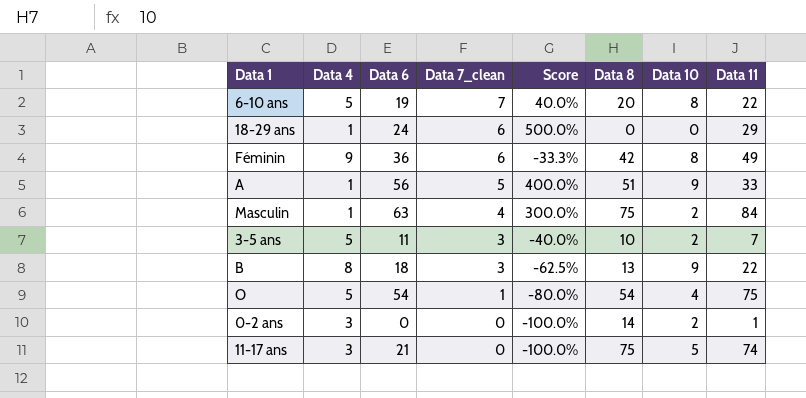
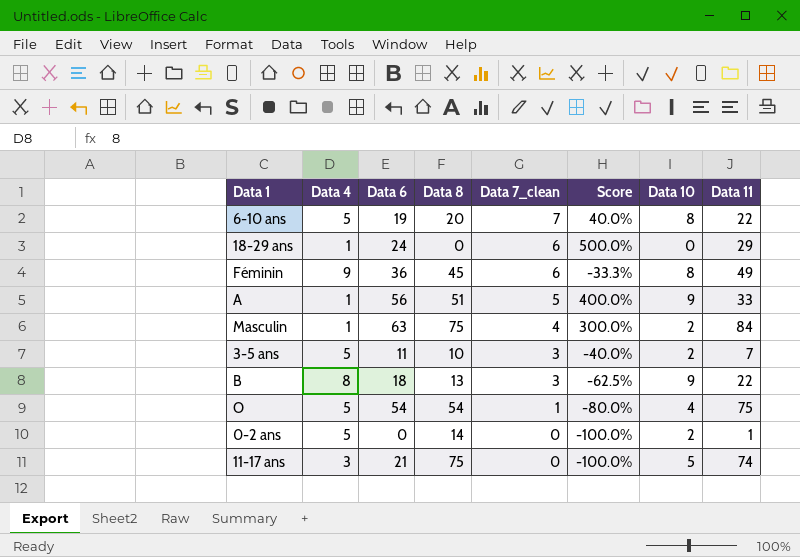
column Data 8 | position: 6 -> 4
Féminin | Data 8: 42 -> 45
0-2 ans | Data 4: 3 -> 5

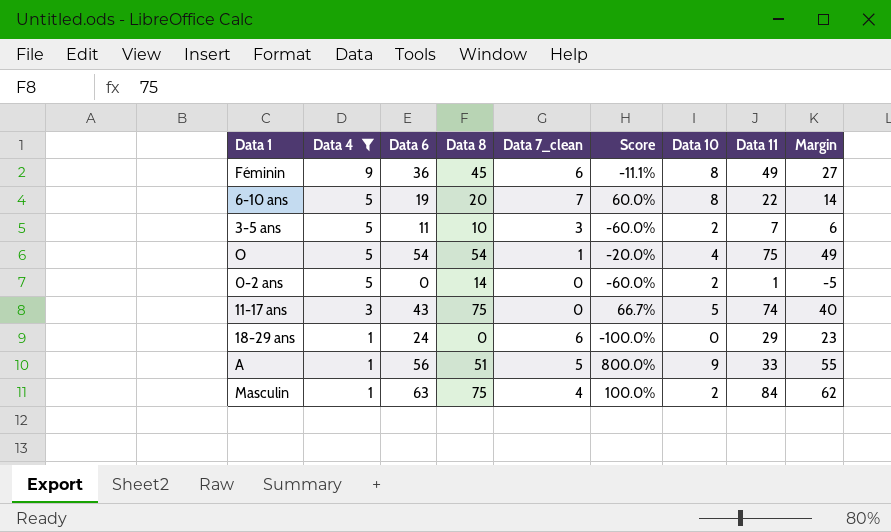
filter: none -> Data 4 != 8
row order: Data 7_clean descending -> Data 4 descending
column Score | formula: ([Data 7_clean] - [Data 4]) / [Data 4] -> ([Data 10] - [Data 4]) / [Data 4]
column Margin | formula: none -> [Data 6] - [Data 4]
11-17 ans | Data 6: 21 -> 43

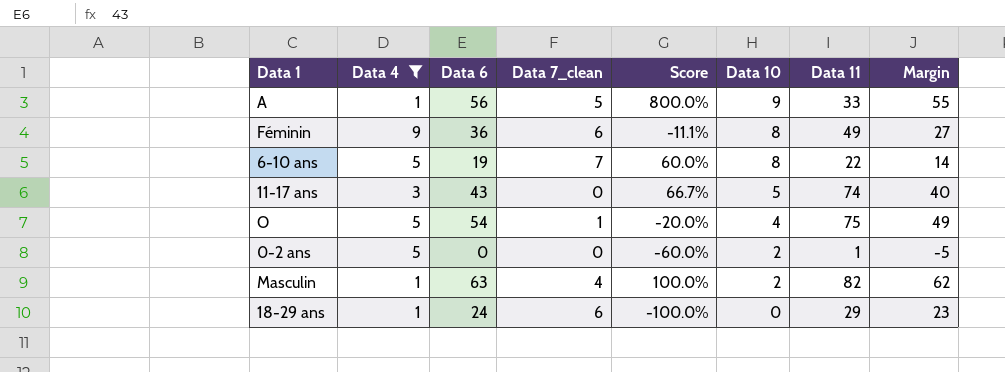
row order: Data 4 descending -> Data 10 descending
column Data 8 | position: 4 -> none
row 3-5 ans: 5 | 11 | 10 | 3 | -60.0% | 2 | 7 | 6 -> none
Masculin | Data 11: 84 -> 82

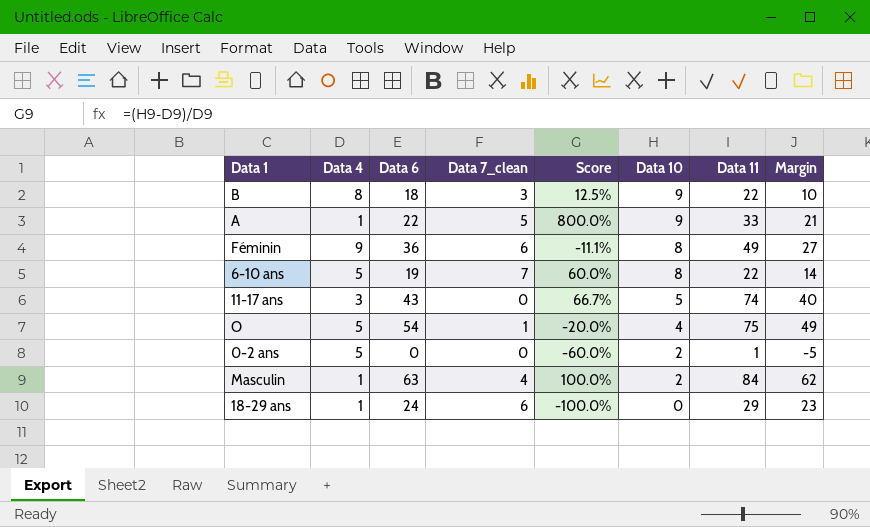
filter: Data 4 != 8 -> none
A | Data 6: 56 -> 22
A | Margin: 55 -> 21
Masculin | Data 11: 82 -> 84

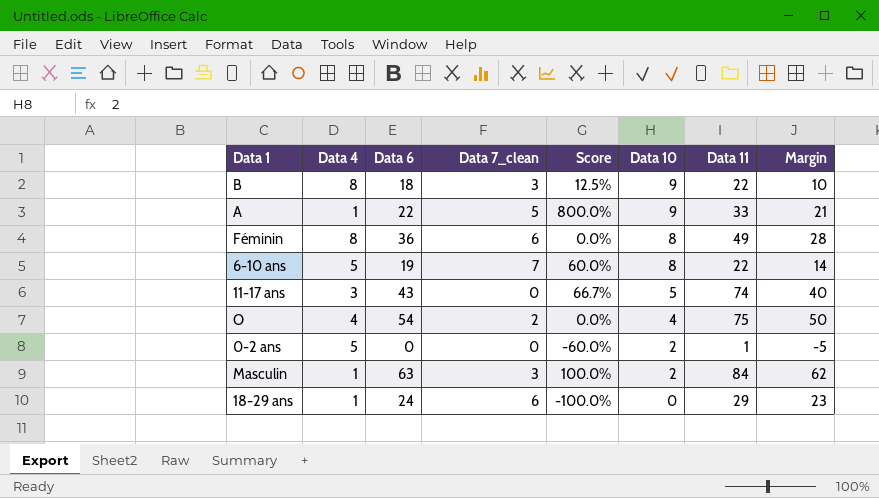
Féminin | Data 4: 9 -> 8
Féminin | Score: -11.1% -> 0.0%
Féminin | Margin: 27 -> 28
O | Data 4: 5 -> 4
O | Data 7_clean: 1 -> 2
O | Score: -20.0% -> 0.0%
O | Margin: 49 -> 50
Masculin | Data 7_clean: 4 -> 3

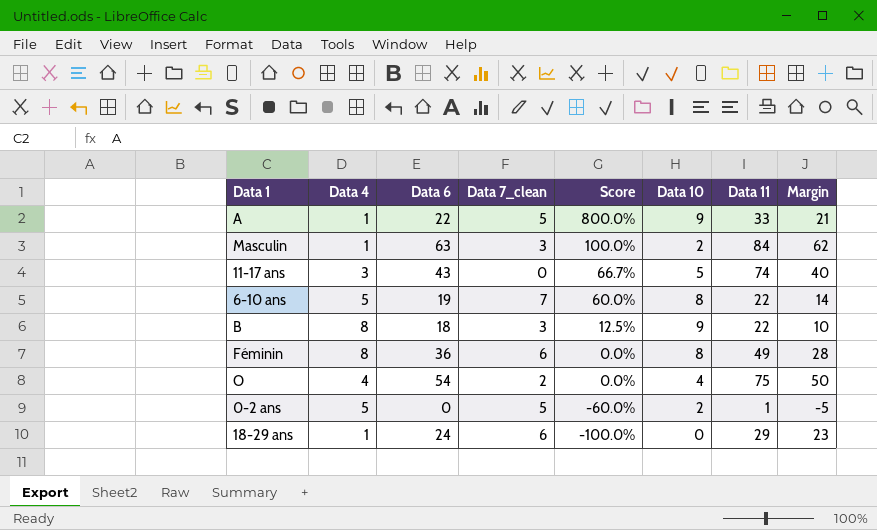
row order: Data 10 descending -> Score descending
0-2 ans | Data 7_clean: 0 -> 5

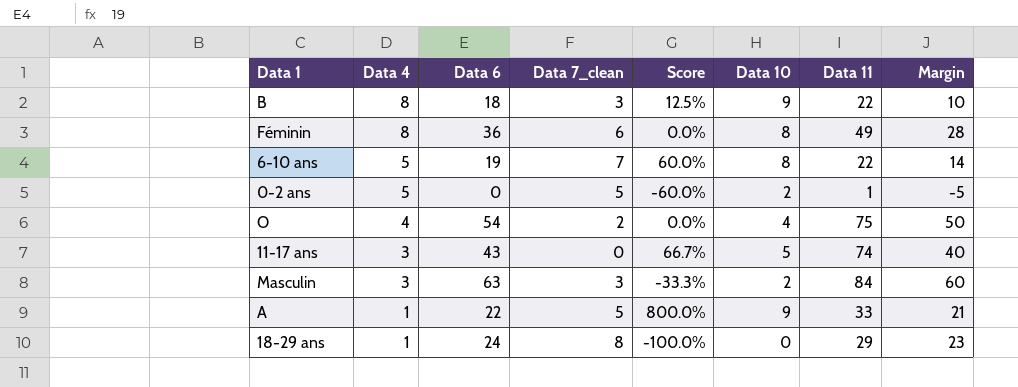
row order: Score descending -> Data 4 descending
Masculin | Data 4: 1 -> 3
Masculin | Score: 100.0% -> -33.3%
Masculin | Margin: 62 -> 60
18-29 ans | Data 7_clean: 6 -> 8

